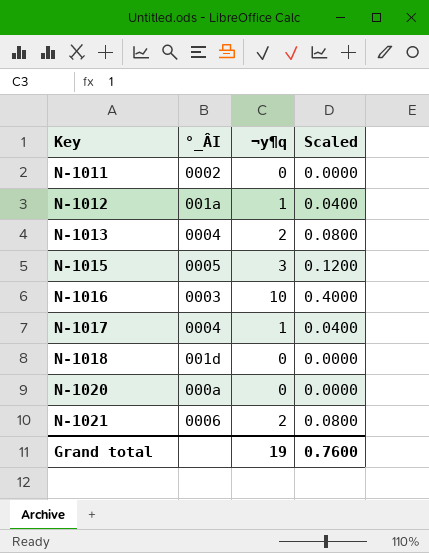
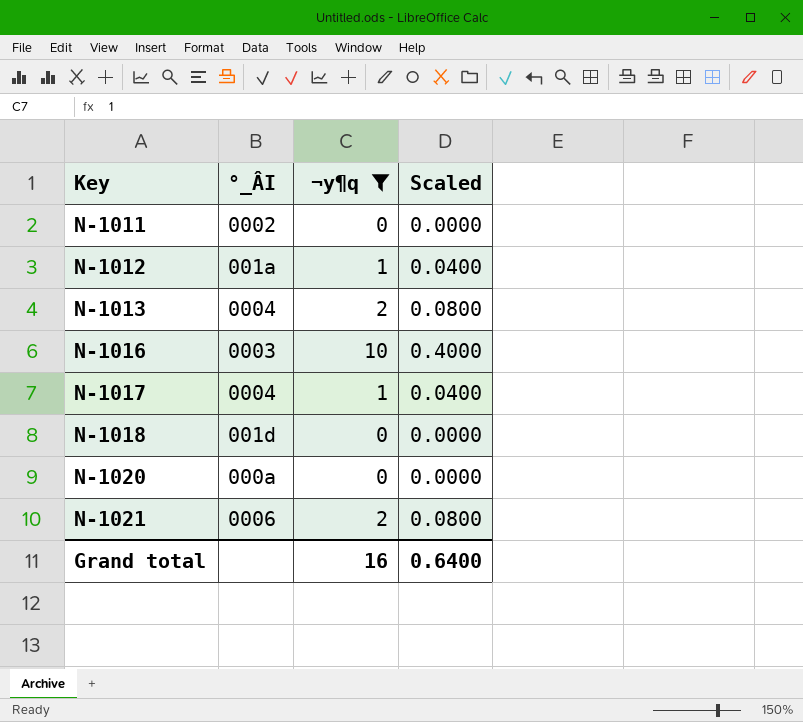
filter: none -> ¬y¶q != 3
Grand total | ¬y¶q: 19 -> 16
Grand total | Scaled: 0.7600 -> 0.6400

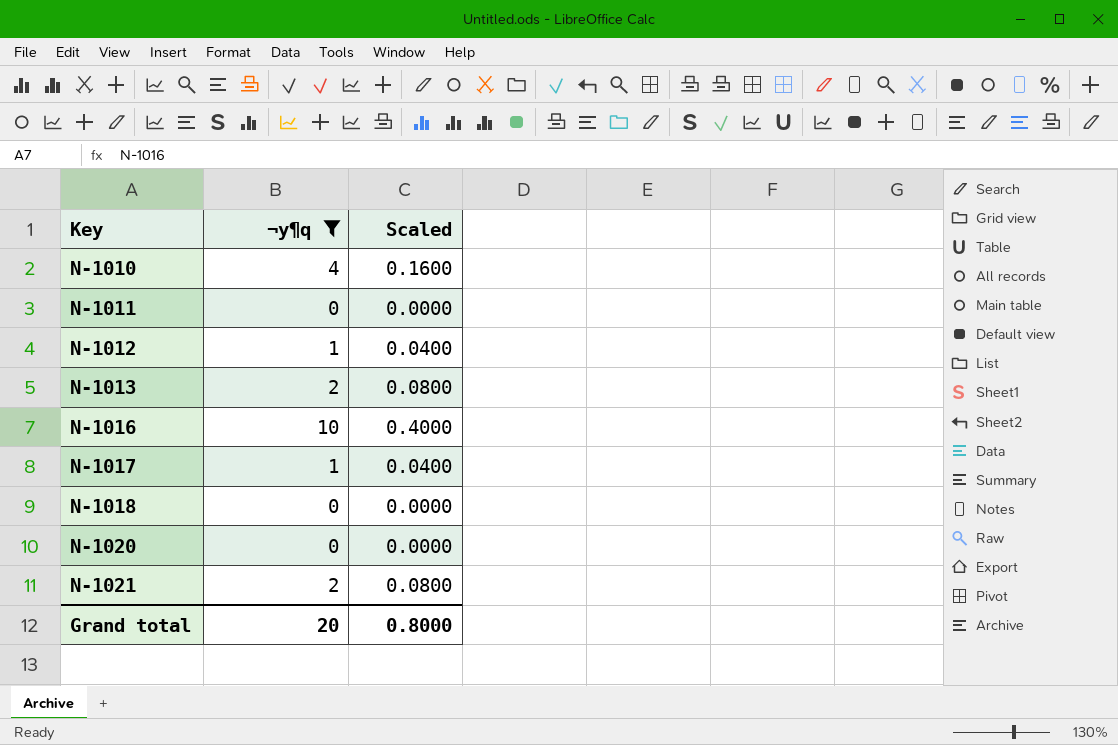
column °_ÂI | position: 2 -> none
row N-1010: none -> 4 | 0.1600
Grand total | ¬y¶q: 16 -> 20
Grand total | Scaled: 0.6400 -> 0.8000

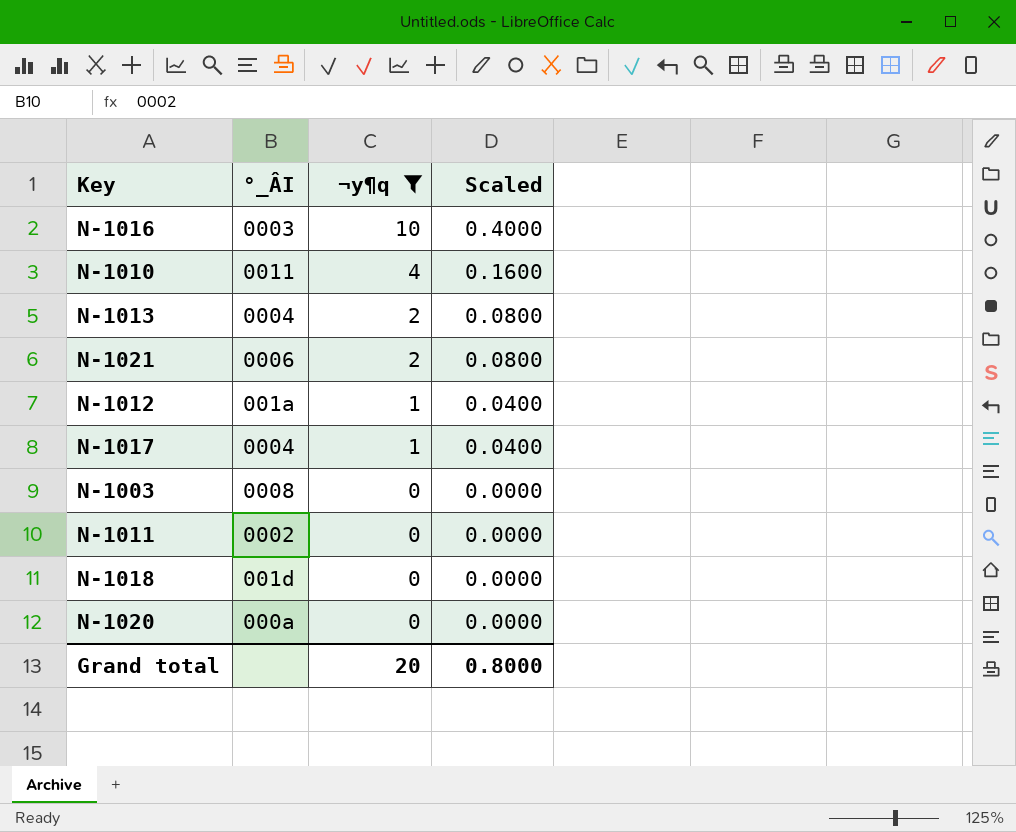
row order: Key ascending -> ¬y¶q descending
column °_ÂI | position: none -> 2
row N-1003: none -> 0008 | 0 | 0.0000

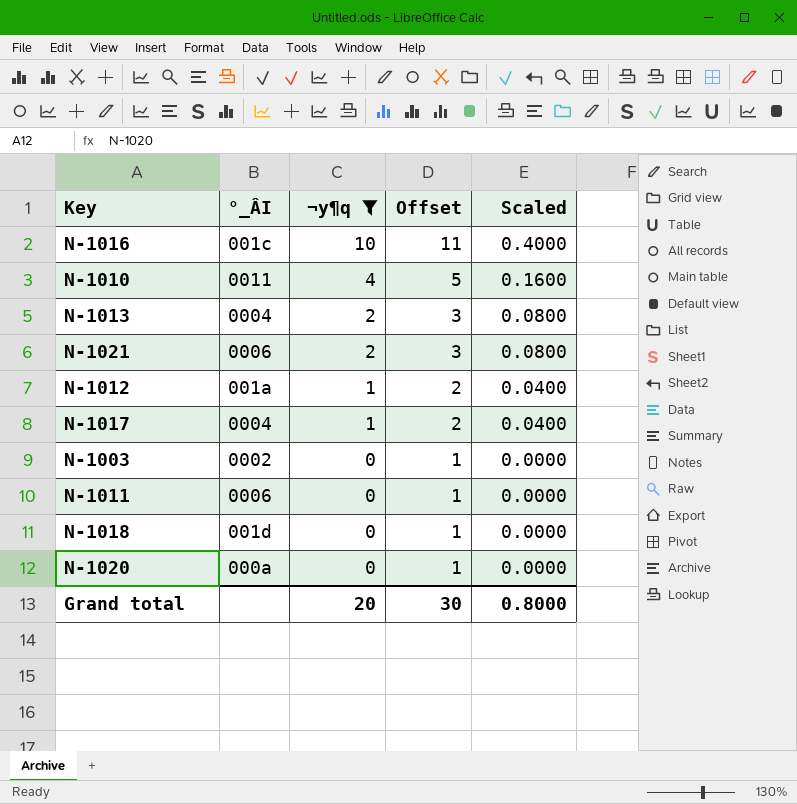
column Offset | formula: none -> [¬y¶q] + 1
N-1016 | °_ÂI: 0003 -> 001c
N-1003 | °_ÂI: 0008 -> 0002
N-1011 | °_ÂI: 0002 -> 0006

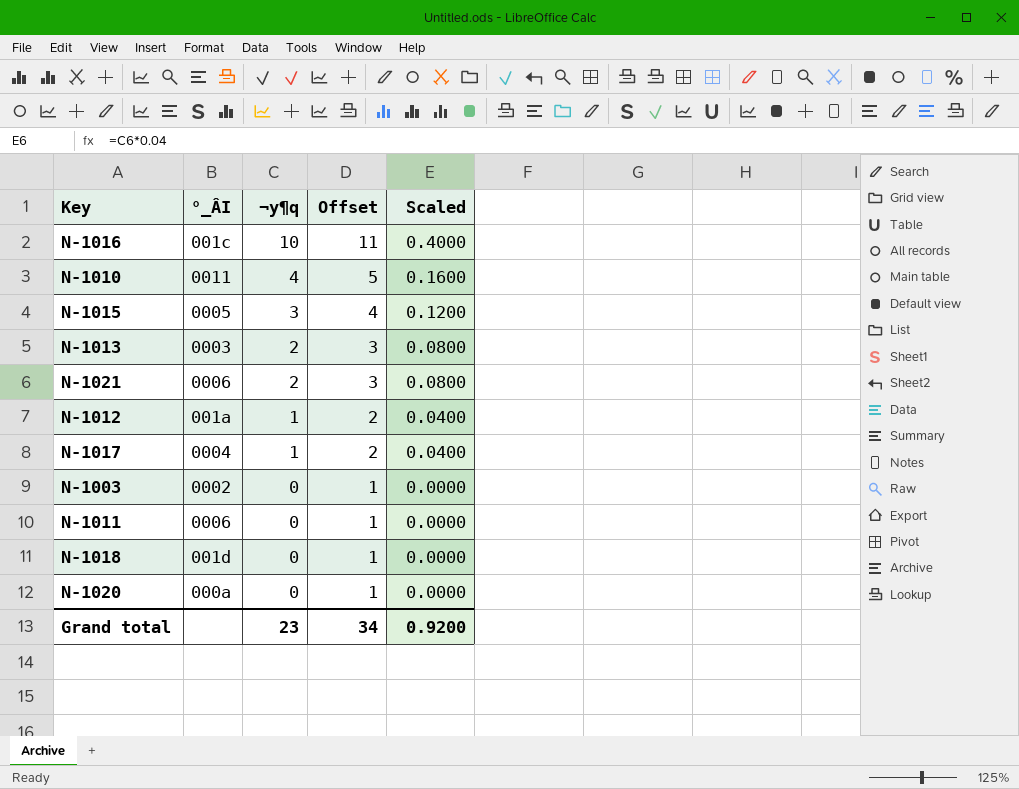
filter: ¬y¶q != 3 -> none
N-1013 | °_ÂI: 0004 -> 0003
Grand total | ¬y¶q: 20 -> 23
Grand total | Offset: 30 -> 34
Grand total | Scaled: 0.8000 -> 0.9200

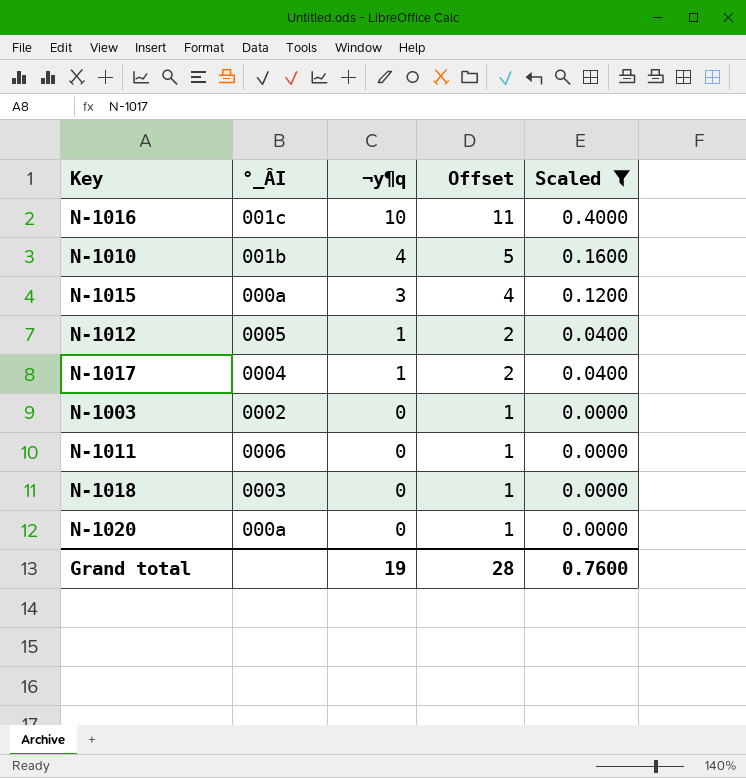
filter: none -> Scaled != 0.0800
N-1010 | °_ÂI: 0011 -> 001b
N-1015 | °_ÂI: 0005 -> 000a
N-1012 | °_ÂI: 001a -> 0005
N-1018 | °_ÂI: 001d -> 0003
Grand total | ¬y¶q: 23 -> 19
Grand total | Offset: 34 -> 28
Grand total | Scaled: 0.9200 -> 0.7600

